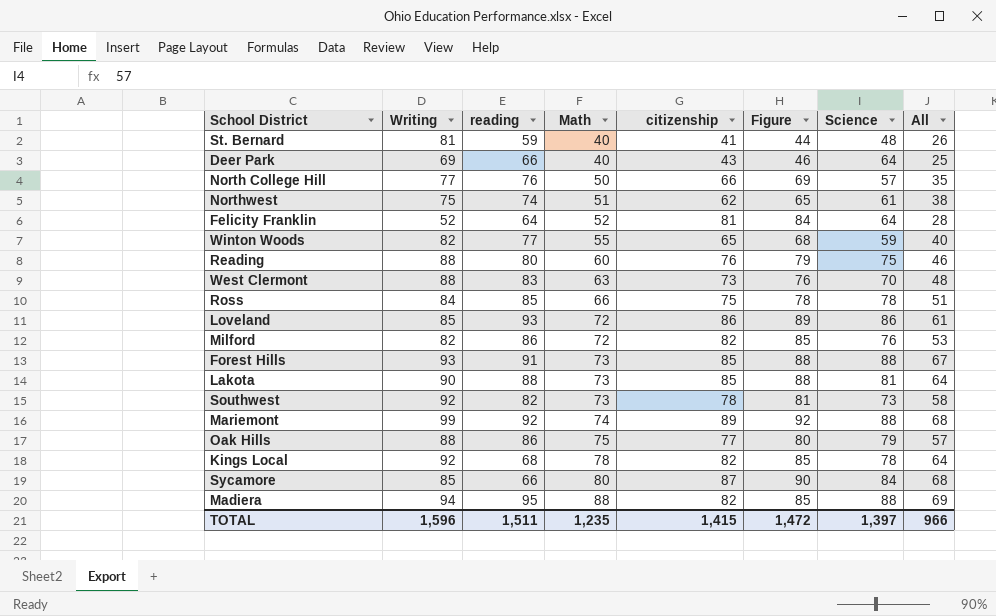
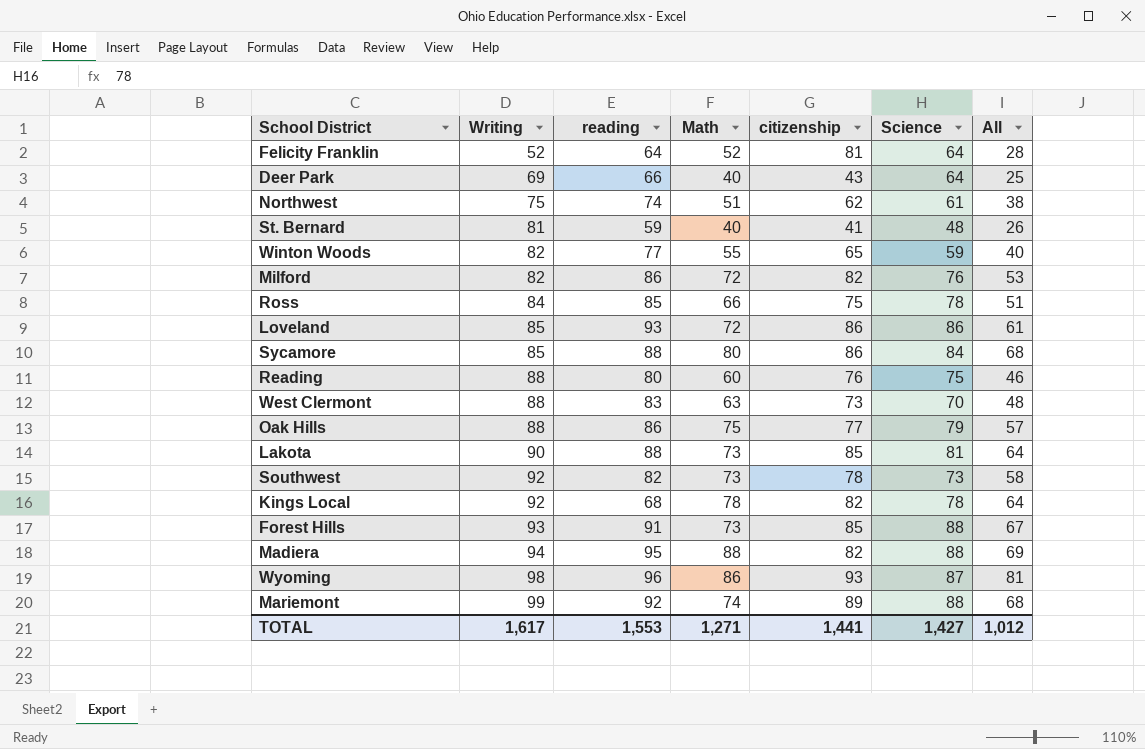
row order: Math ascending -> Writing ascending
column Figure | formula: [citizenship] + 3 -> none
row North College Hill: 77 | 76 | 50 | 66 | 69 | 57 | 35 -> none
Sycamore | reading: 66 -> 88
Sycamore | citizenship: 87 -> 86
row Wyoming: none -> 98 | 96 | 86 | 93 | 87 | 81
TOTAL | Writing: 1,596 -> 1,617
TOTAL | reading: 1,511 -> 1,553
TOTAL | Math: 1,235 -> 1,271
TOTAL | citizenship: 1,415 -> 1,441
TOTAL | Science: 1,397 -> 1,427
TOTAL | All: 966 -> 1,012

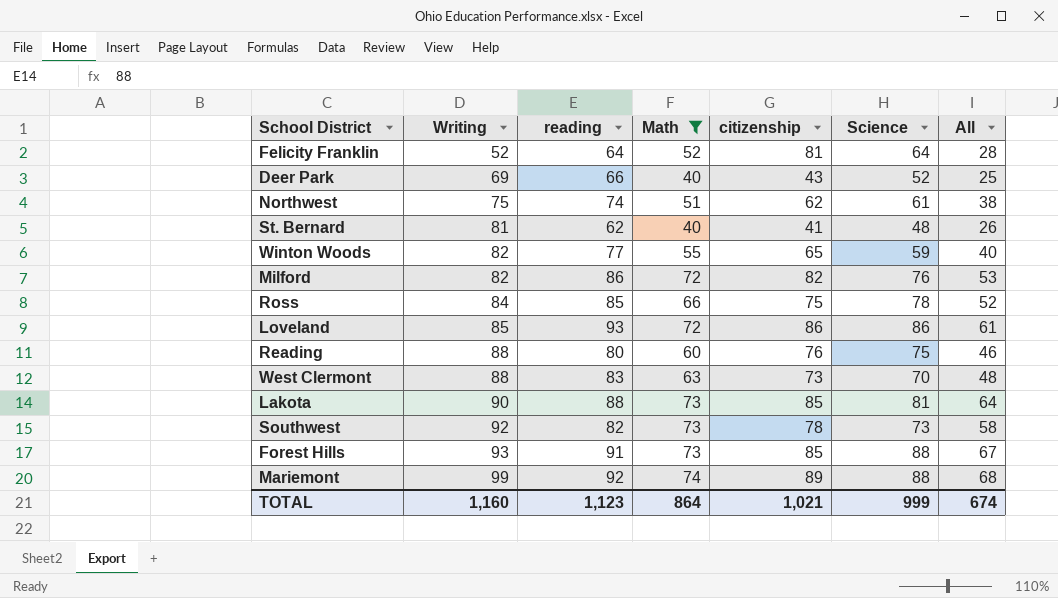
filter: none -> Math <= 74
Deer Park | Science: 64 -> 52
St. Bernard | reading: 59 -> 62
Ross | All: 51 -> 52
TOTAL | Writing: 1,617 -> 1,160
TOTAL | reading: 1,553 -> 1,123
TOTAL | Math: 1,271 -> 864
TOTAL | citizenship: 1,441 -> 1,021
TOTAL | Science: 1,427 -> 999
TOTAL | All: 1,012 -> 674

